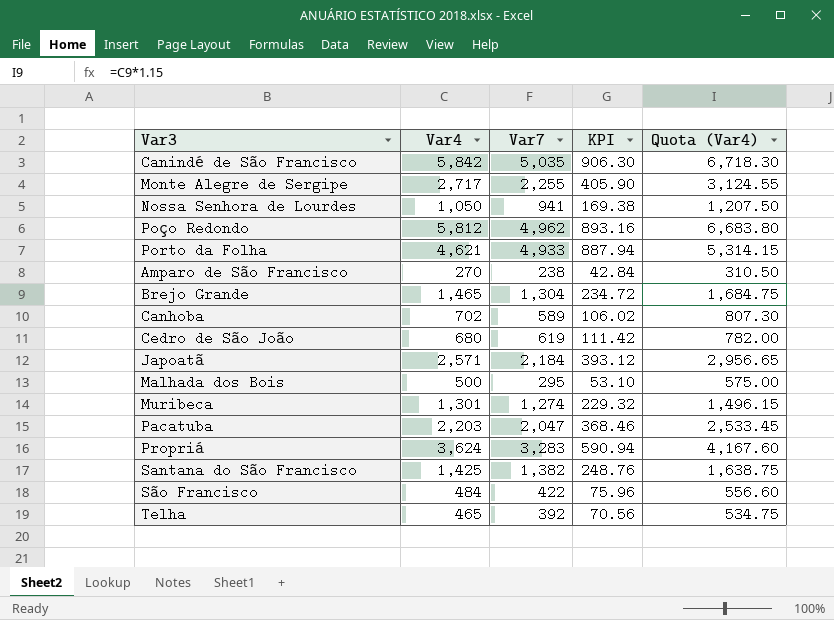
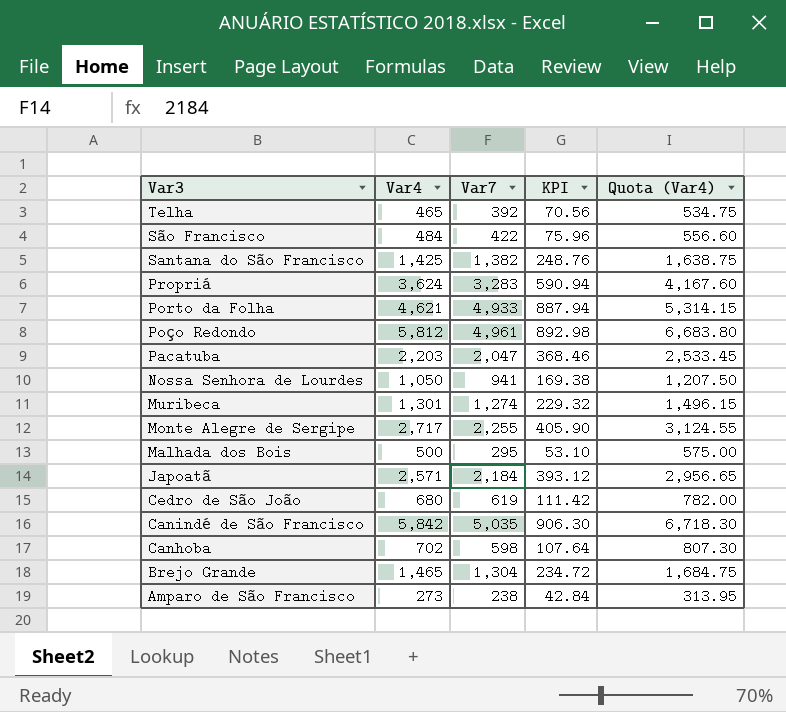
row order: none -> Var3 descending
Poço Redondo | Var7: 4,962 -> 4,961
Poço Redondo | KPI: 893.16 -> 892.98
Canhoba | Var7: 589 -> 598
Canhoba | KPI: 106.02 -> 107.64
Amparo de São Francisco | Var4: 270 -> 273
Amparo de São Francisco | Quota (Var4): 310.50 -> 313.95

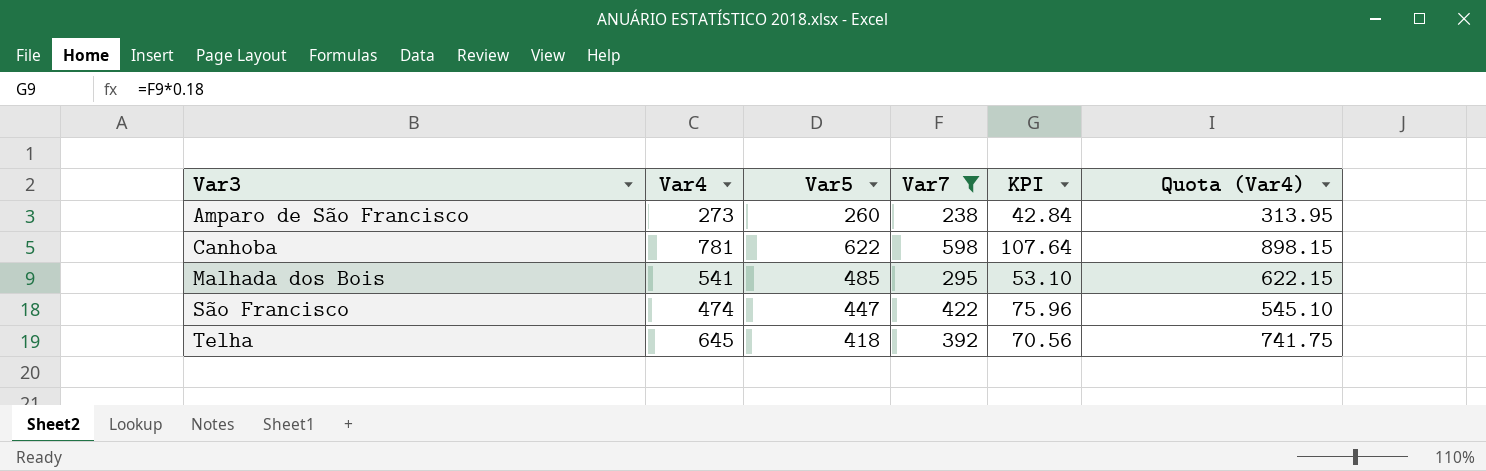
filter: none -> Var7 <= 598
row order: Var3 descending -> Var3 ascending
column Var5 | position: none -> 3
Canhoba | Var4: 702 -> 781
Canhoba | Quota (Var4): 807.30 -> 898.15
Malhada dos Bois | Var4: 500 -> 541
Malhada dos Bois | Quota (Var4): 575.00 -> 622.15
São Francisco | Var4: 484 -> 474
São Francisco | Quota (Var4): 556.60 -> 545.10
Telha | Var4: 465 -> 645
Telha | Quota (Var4): 534.75 -> 741.75

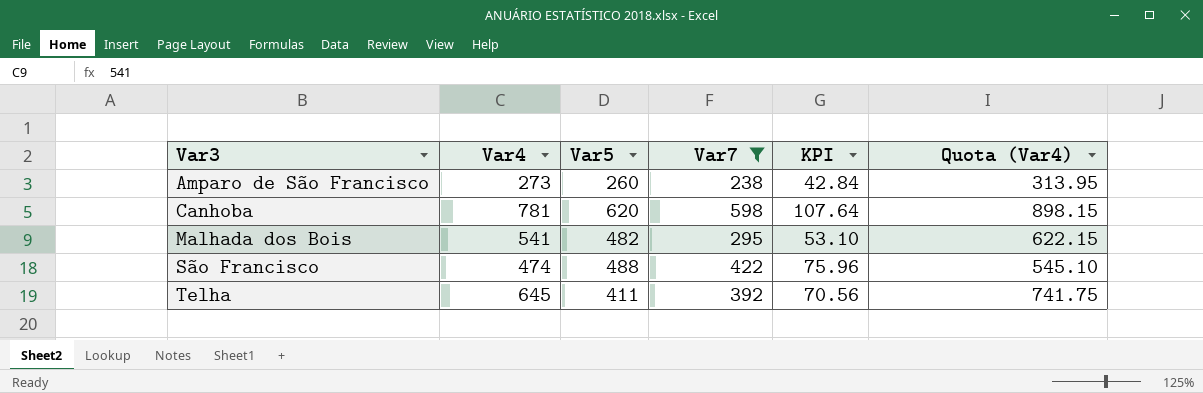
Canhoba | Var5: 622 -> 620
Malhada dos Bois | Var5: 485 -> 482
São Francisco | Var5: 447 -> 488
Telha | Var5: 418 -> 411

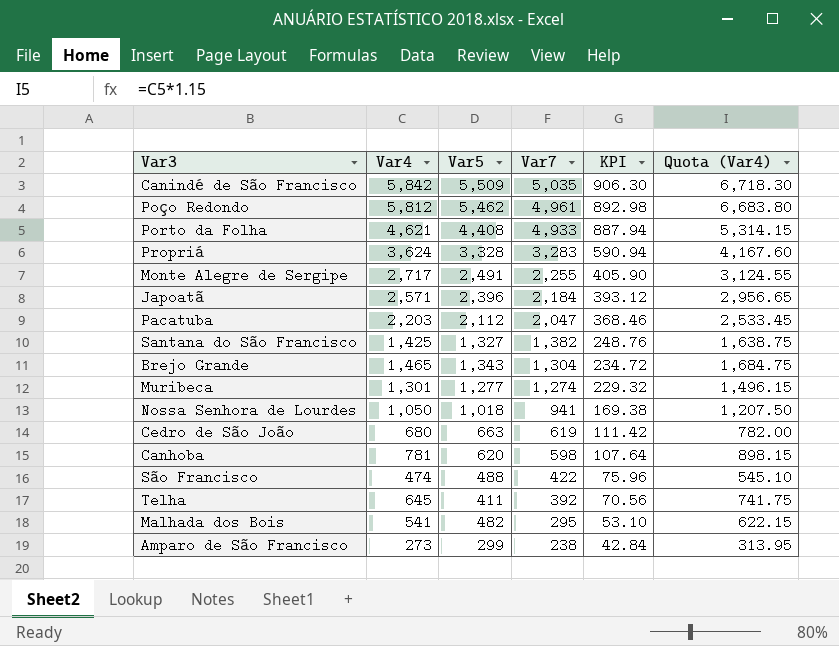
filter: Var7 <= 598 -> none
row order: Var3 ascending -> Var7 descending
Amparo de São Francisco | Var5: 260 -> 299

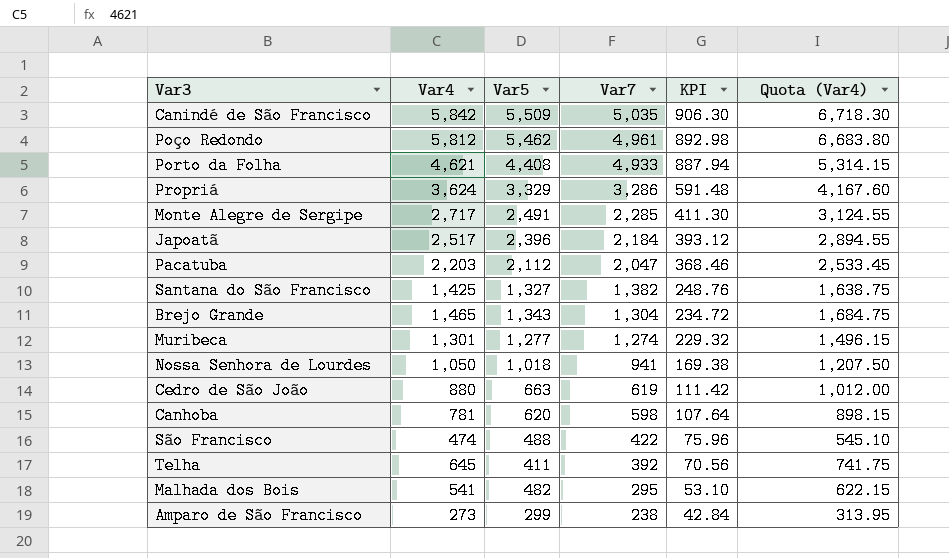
Propriá | Var5: 3,328 -> 3,329
Propriá | Var7: 3,283 -> 3,286
Propriá | KPI: 590.94 -> 591.48
Monte Alegre de Sergipe | Var7: 2,255 -> 2,285
Monte Alegre de Sergipe | KPI: 405.90 -> 411.30
Japoatã | Var4: 2,571 -> 2,517
Japoatã | Quota (Var4): 2,956.65 -> 2,894.55
Cedro de São João | Var4: 680 -> 880
Cedro de São João | Quota (Var4): 782.00 -> 1,012.00

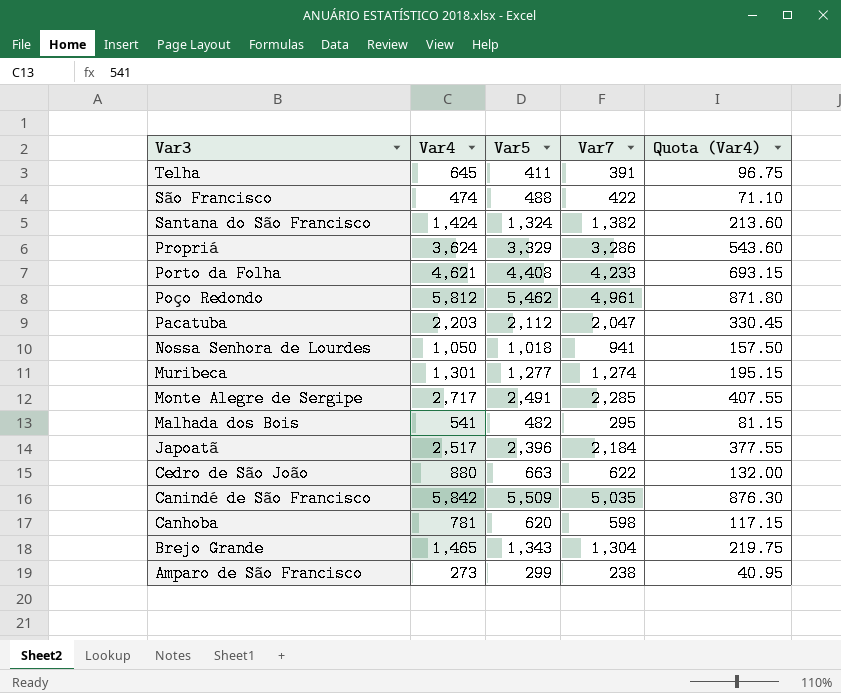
row order: Var7 descending -> Var3 descending
column KPI | formula: [Var7] * 0.18 -> none
column Quota (Var4) | formula: [Var4] * 1.15 -> [Var4] * 0.15
Telha | Var7: 392 -> 391
Santana do São Francisco | Var4: 1,425 -> 1,424
Santana do São Francisco | Var5: 1,327 -> 1,324
Porto da Folha | Var7: 4,933 -> 4,233
Cedro de São João | Var7: 619 -> 622

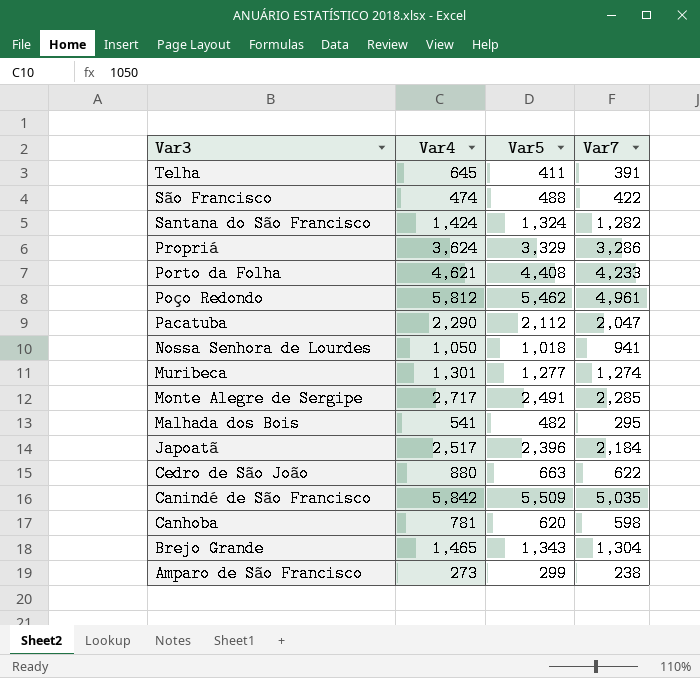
column Quota (Var4) | formula: [Var4] * 0.15 -> none
Santana do São Francisco | Var7: 1,382 -> 1,282
Pacatuba | Var4: 2,203 -> 2,290

